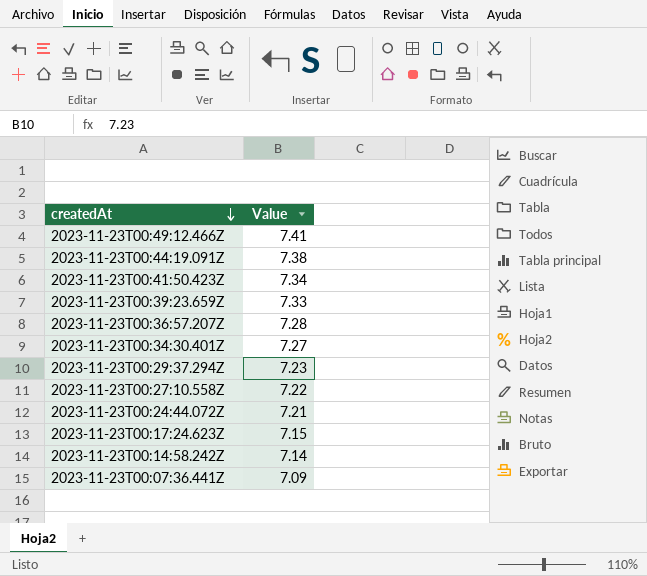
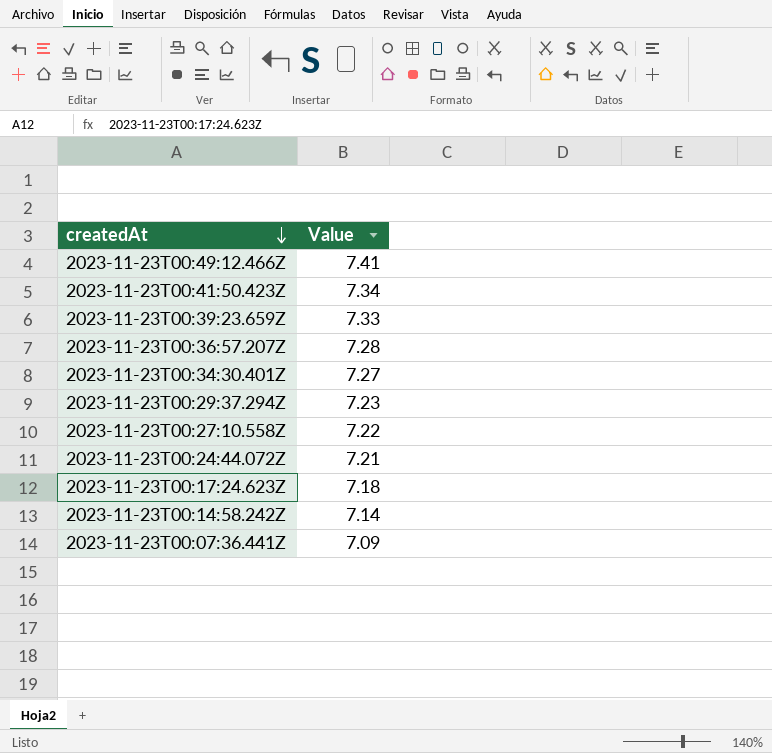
row 2023-11-23T00:44:19.091Z: 7.38 -> none
2023-11-23T00:17:24.623Z | Value: 7.15 -> 7.18

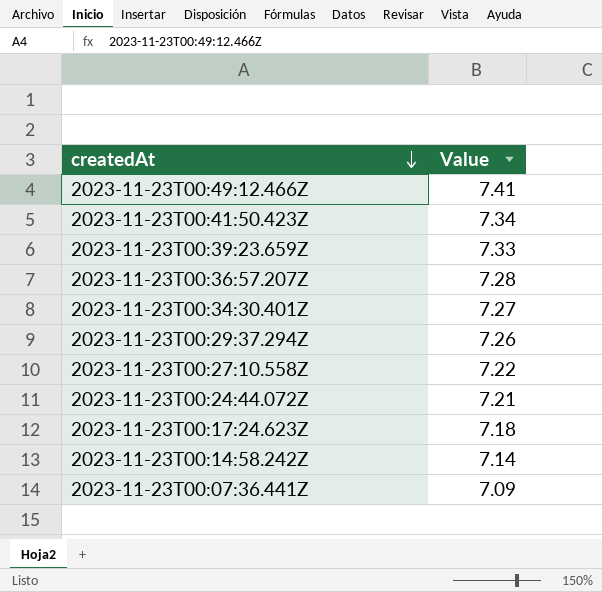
2023-11-23T00:29:37.294Z | Value: 7.23 -> 7.26

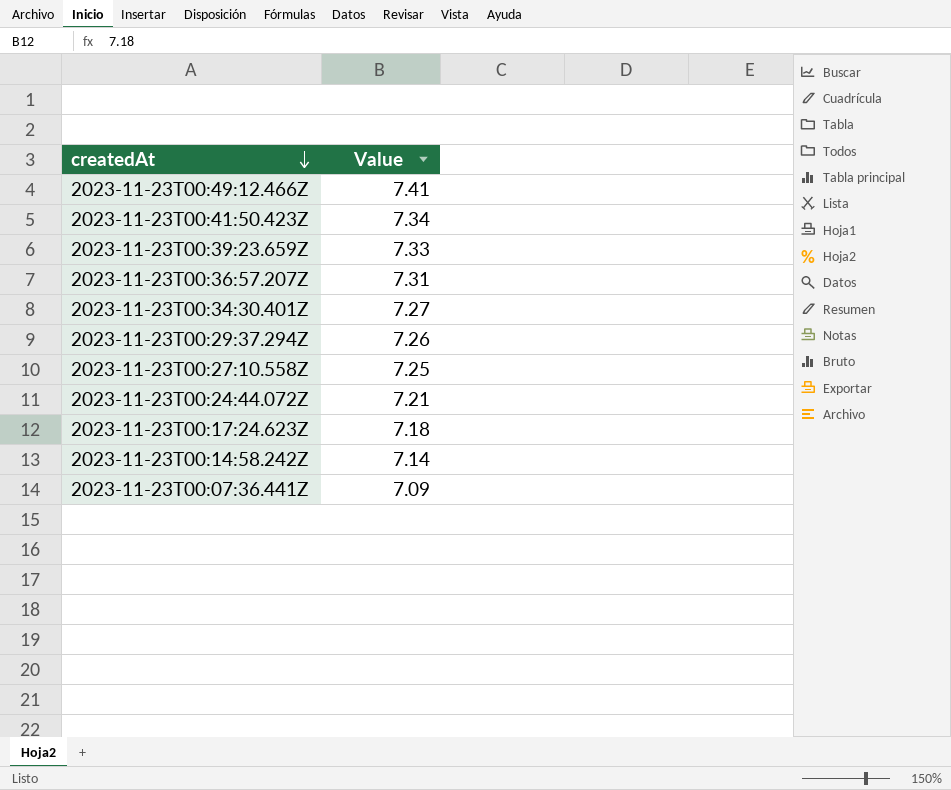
2023-11-23T00:36:57.207Z | Value: 7.28 -> 7.31
2023-11-23T00:27:10.558Z | Value: 7.22 -> 7.25

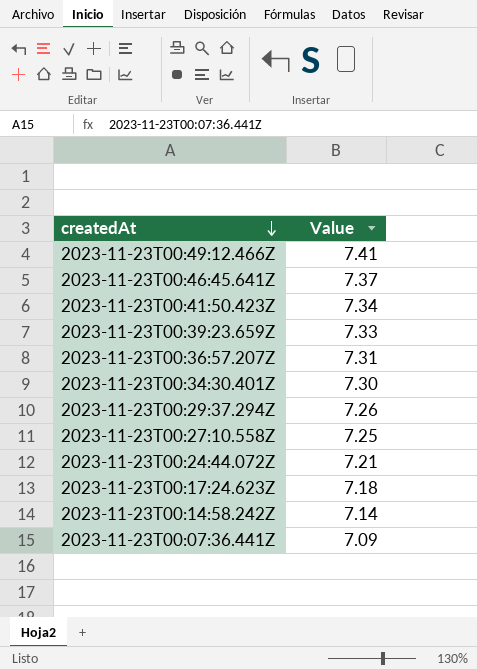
row 2023-11-23T00:46:45.641Z: none -> 7.37
2023-11-23T00:34:30.401Z | Value: 7.27 -> 7.30

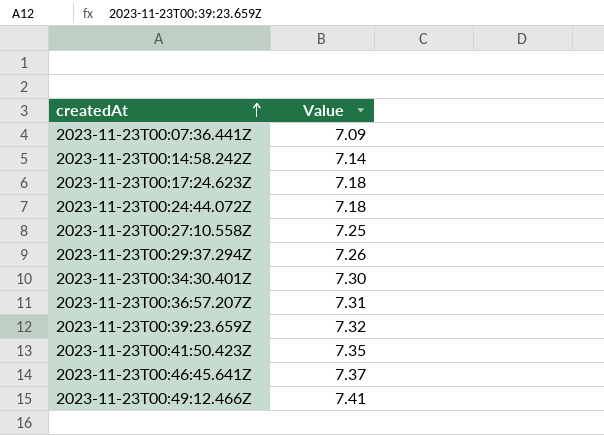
row order: createdAt descending -> createdAt ascending
2023-11-23T00:24:44.072Z | Value: 7.21 -> 7.18
2023-11-23T00:39:23.659Z | Value: 7.33 -> 7.32
2023-11-23T00:41:50.423Z | Value: 7.34 -> 7.35

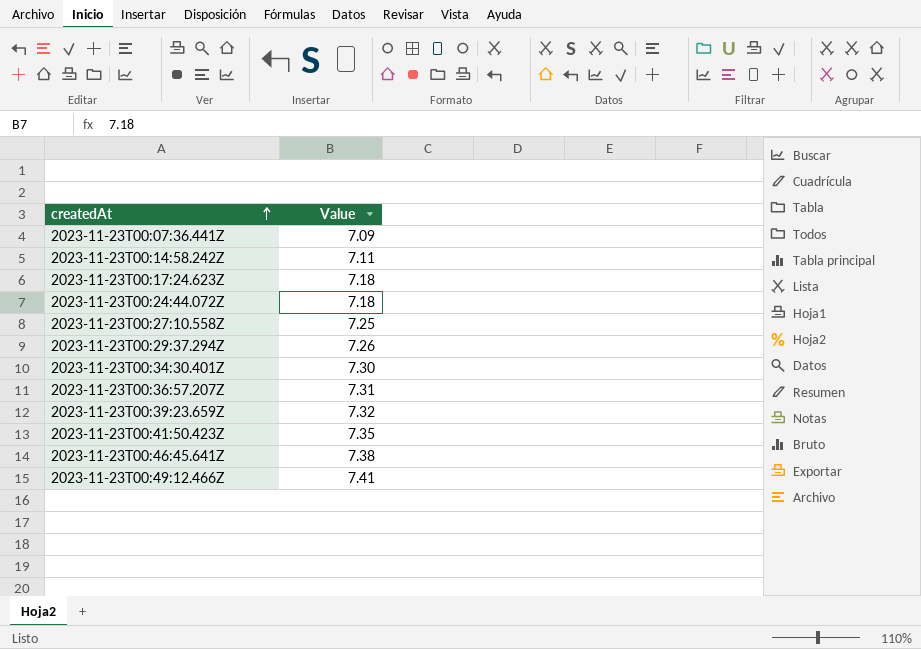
2023-11-23T00:14:58.242Z | Value: 7.14 -> 7.11
2023-11-23T00:46:45.641Z | Value: 7.37 -> 7.38

